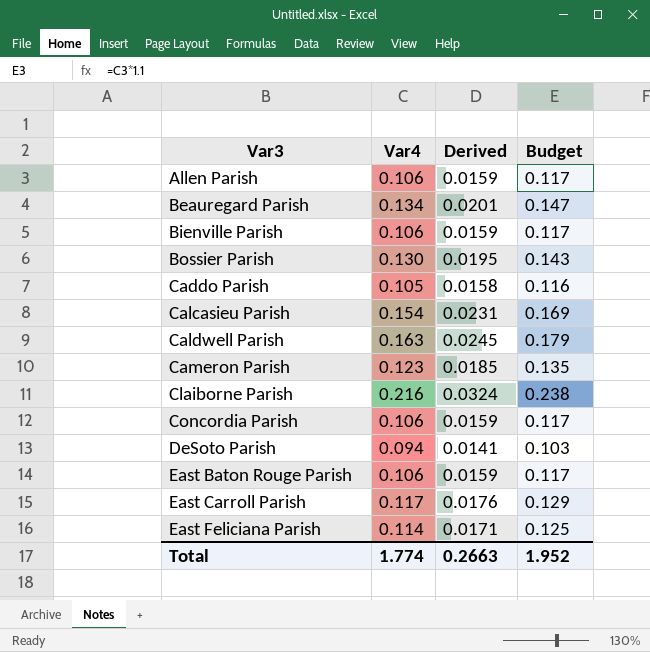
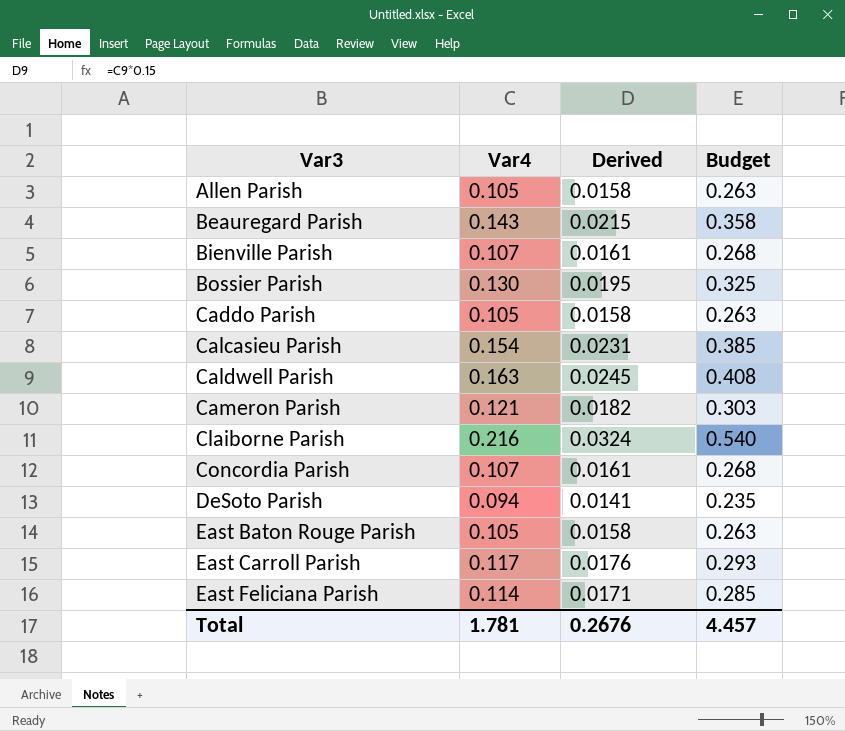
column Budget | formula: [Var4] * 1.1 -> [Var4] * 2.5
Allen Parish | Var4: 0.106 -> 0.105
Allen Parish | Derived: 0.0159 -> 0.0158
Beauregard Parish | Var4: 0.134 -> 0.143
Beauregard Parish | Derived: 0.0201 -> 0.0215
Bienville Parish | Var4: 0.106 -> 0.107
Bienville Parish | Derived: 0.0159 -> 0.0161
Cameron Parish | Var4: 0.123 -> 0.121
Cameron Parish | Derived: 0.0185 -> 0.0182
Concordia Parish | Var4: 0.106 -> 0.107
Concordia Parish | Derived: 0.0159 -> 0.0161
East Baton Rouge Parish | Var4: 0.106 -> 0.105
East Baton Rouge Parish | Derived: 0.0159 -> 0.0158
Total | Var4: 1.774 -> 1.781
Total | Derived: 0.2663 -> 0.2676
Total | Budget: 1.952 -> 4.457

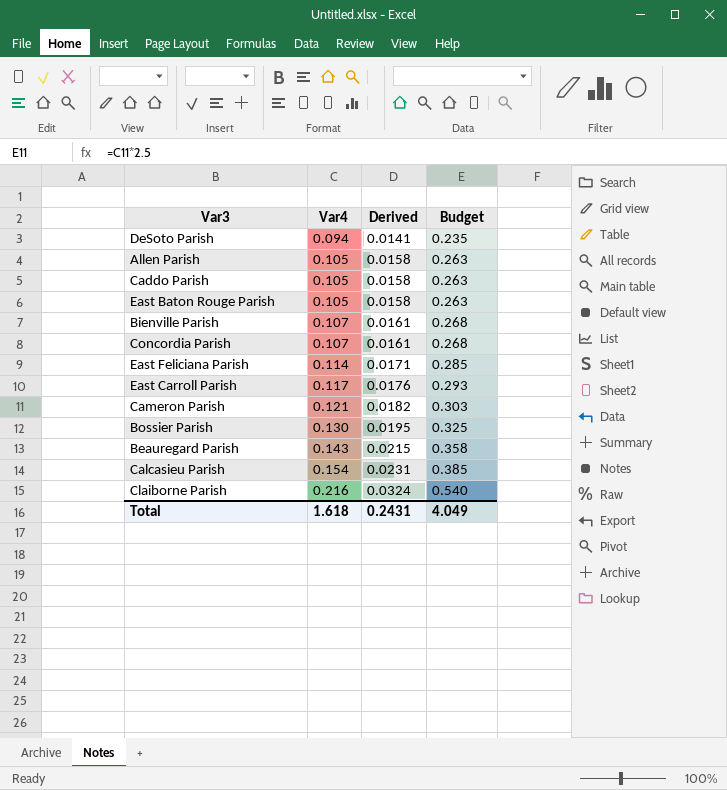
row order: Var3 ascending -> Var4 ascending
row Caldwell Parish: 0.163 | 0.0245 | 0.408 -> none
Total | Var4: 1.781 -> 1.618
Total | Derived: 0.2676 -> 0.2431
Total | Budget: 4.457 -> 4.049

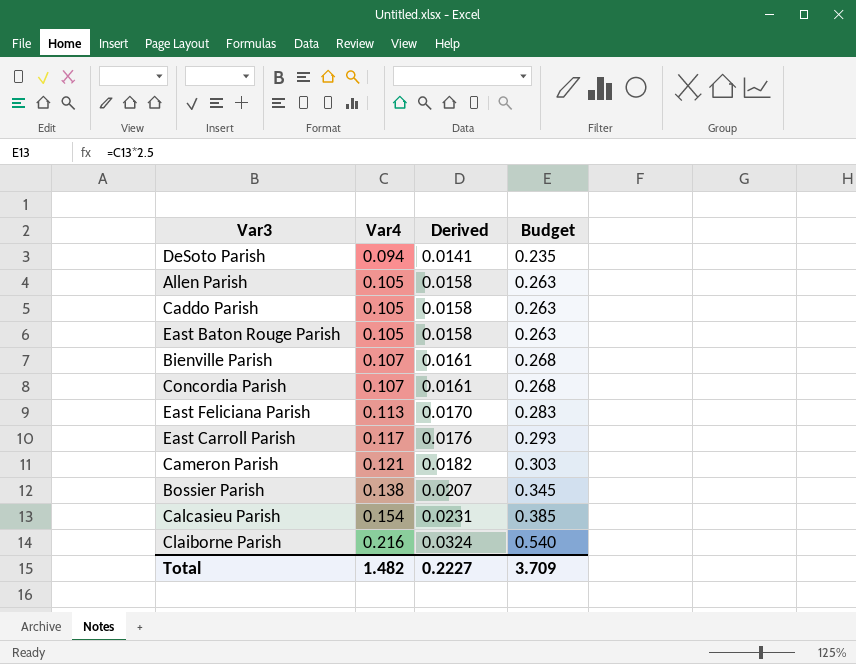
row Beauregard Parish: 0.143 | 0.0215 | 0.358 -> none
East Feliciana Parish | Var4: 0.114 -> 0.113
East Feliciana Parish | Derived: 0.0171 -> 0.0170
East Feliciana Parish | Budget: 0.285 -> 0.283
Bossier Parish | Var4: 0.130 -> 0.138
Bossier Parish | Derived: 0.0195 -> 0.0207
Bossier Parish | Budget: 0.325 -> 0.345
Total | Var4: 1.618 -> 1.482
Total | Derived: 0.2431 -> 0.2227
Total | Budget: 4.049 -> 3.709

